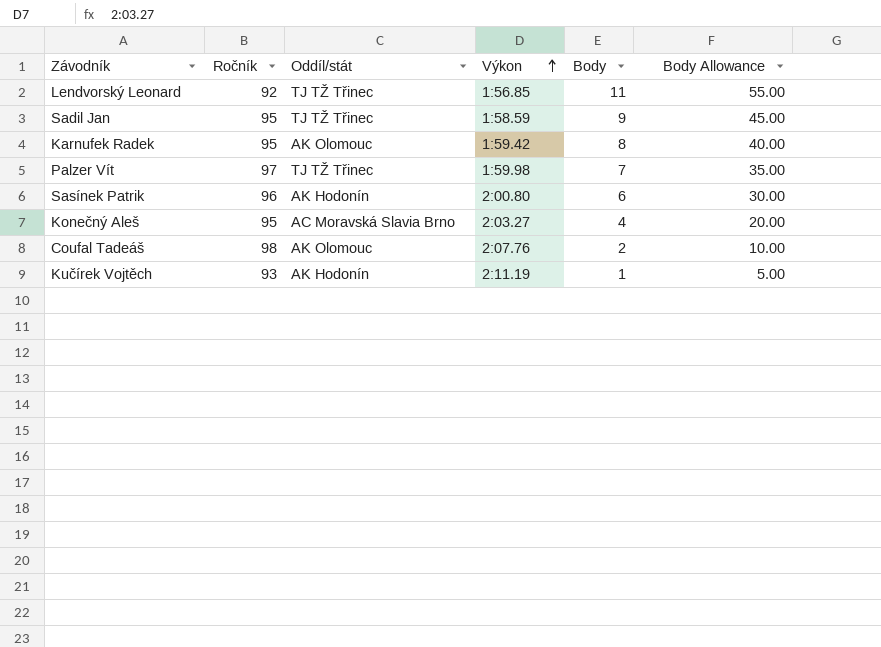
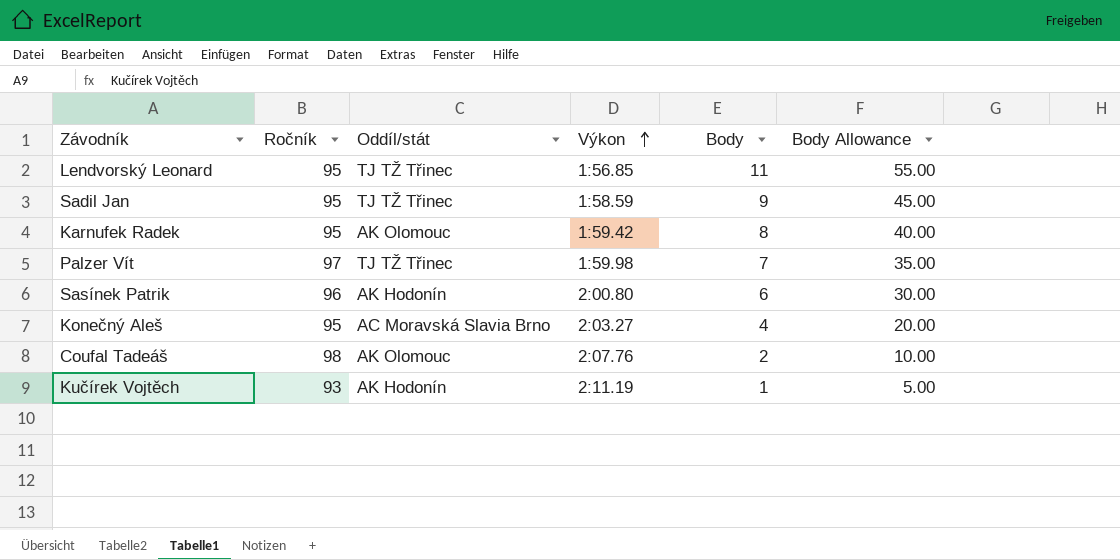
Lendvorský Leonard | Ročník: 92 -> 95

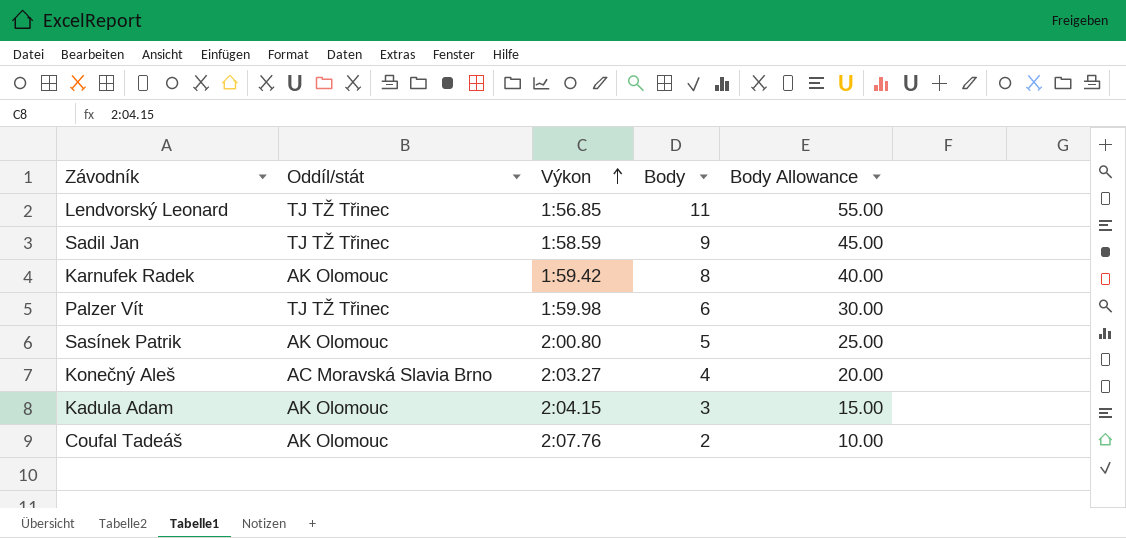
column Ročník | position: 2 -> none
row Kučírek Vojtěch: 93 | AK Hodonín | 2:11.19 | 1 | 5.00 -> none
Palzer Vít | Body: 7 -> 6
Palzer Vít | Body Allowance: 35.00 -> 30.00
Sasínek Patrik | Oddíl/stát: AK Hodonín -> AK Olomouc
Sasínek Patrik | Body: 6 -> 5
Sasínek Patrik | Body Allowance: 30.00 -> 25.00
row Kadula Adam: none -> AK Olomouc | 2:04.15 | 3 | 15.00

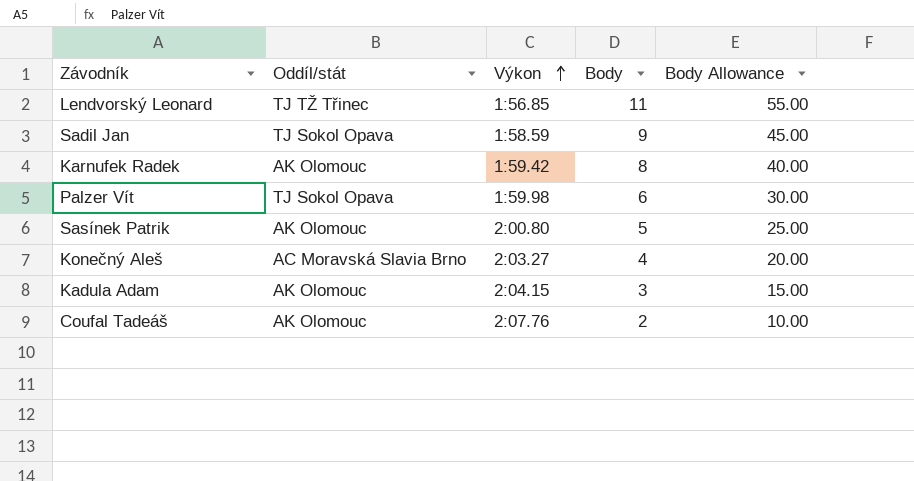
Sadil Jan | Oddíl/stát: TJ TŽ Třinec -> TJ Sokol Opava
Palzer Vít | Oddíl/stát: TJ TŽ Třinec -> TJ Sokol Opava

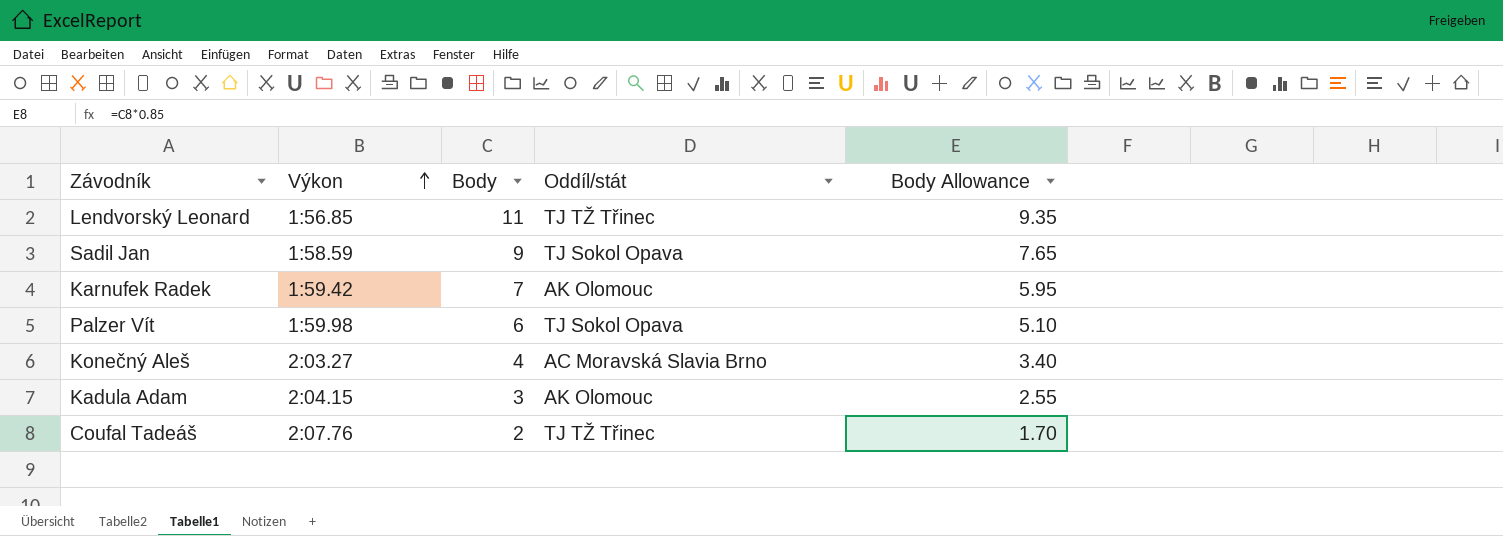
column Oddíl/stát | position: 2 -> 4
column Body Allowance | formula: [Body] * 5 -> [Body] * 0.85
row Sasínek Patrik: AK Olomouc | 2:00.80 | 5 | 25.00 -> none
Karnufek Radek | Body: 8 -> 7
Coufal Tadeáš | Oddíl/stát: AK Olomouc -> TJ TŽ Třinec

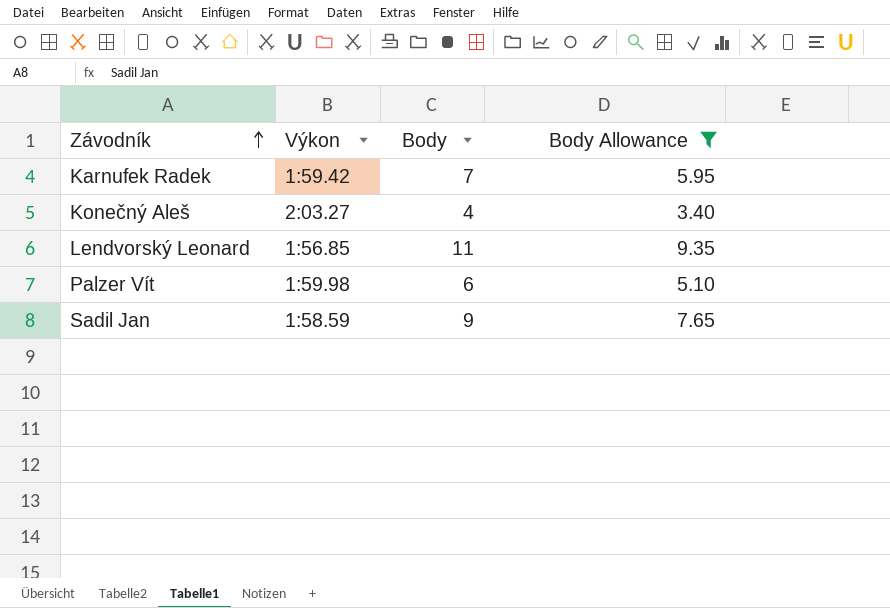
filter: none -> Body Allowance >= 3.40
row order: Výkon ascending -> Závodník ascending
column Oddíl/stát | position: 4 -> none

